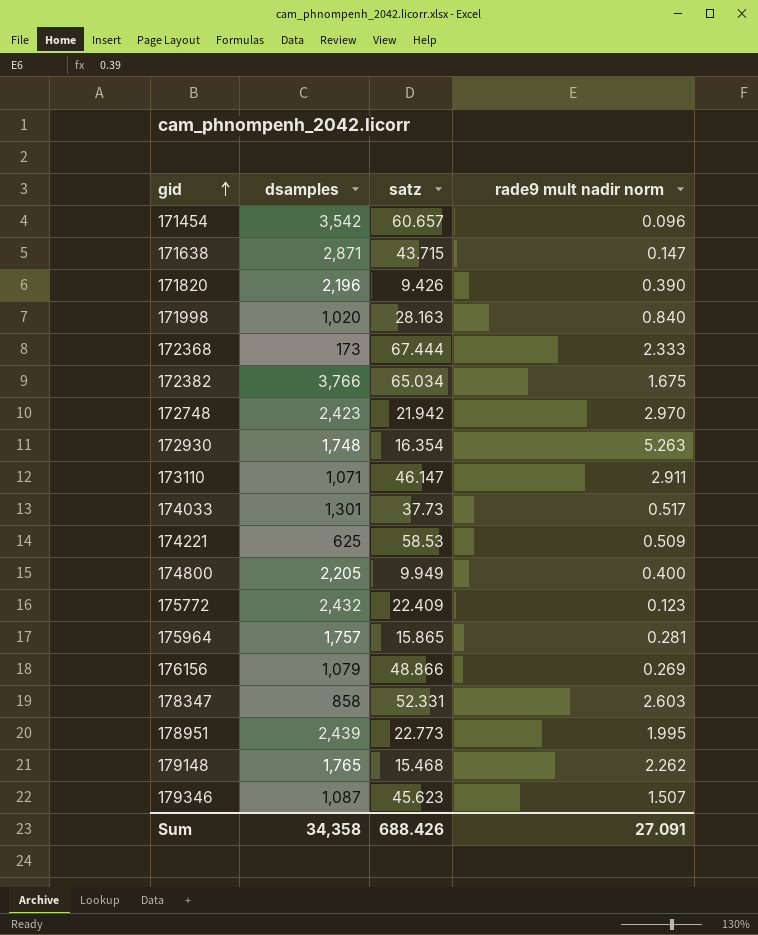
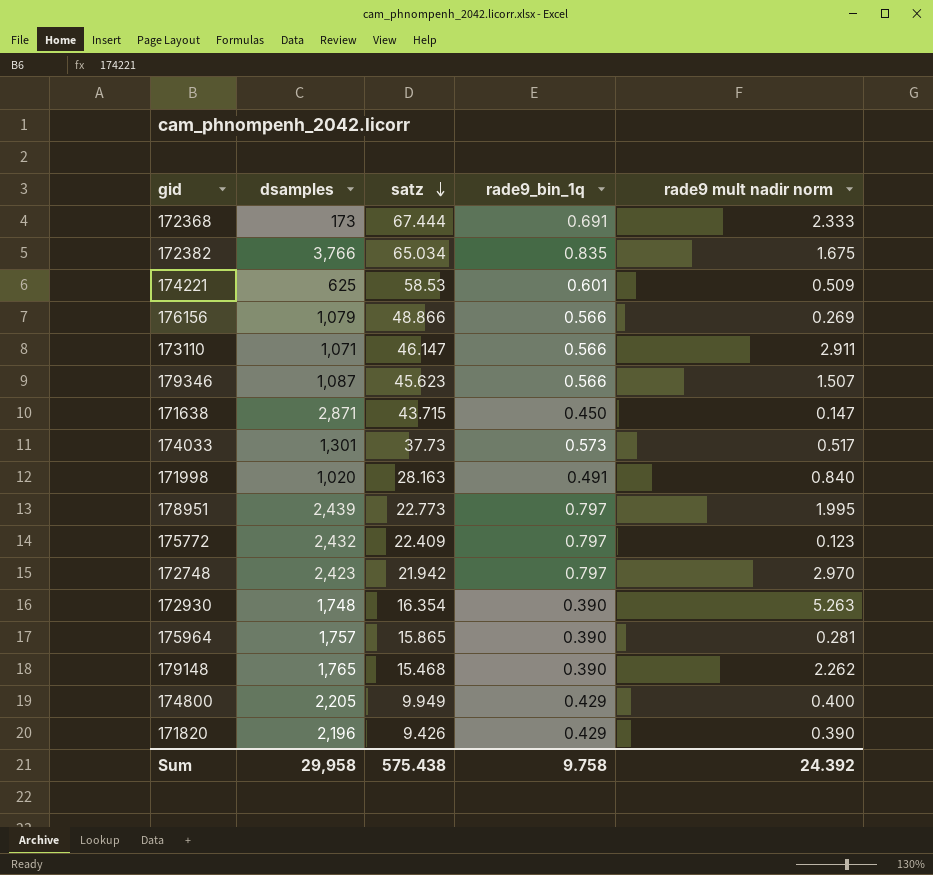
row order: gid ascending -> satz descending
column rade9_bin_1q | position: none -> 4
row 171454: 3,542 | 60.657 | 0.096 -> none
row 178347: 858 | 52.331 | 2.603 -> none
Sum | dsamples: 34,358 -> 29,958
Sum | satz: 688.426 -> 575.438
Sum | rade9 mult nadir norm: 27.091 -> 24.392

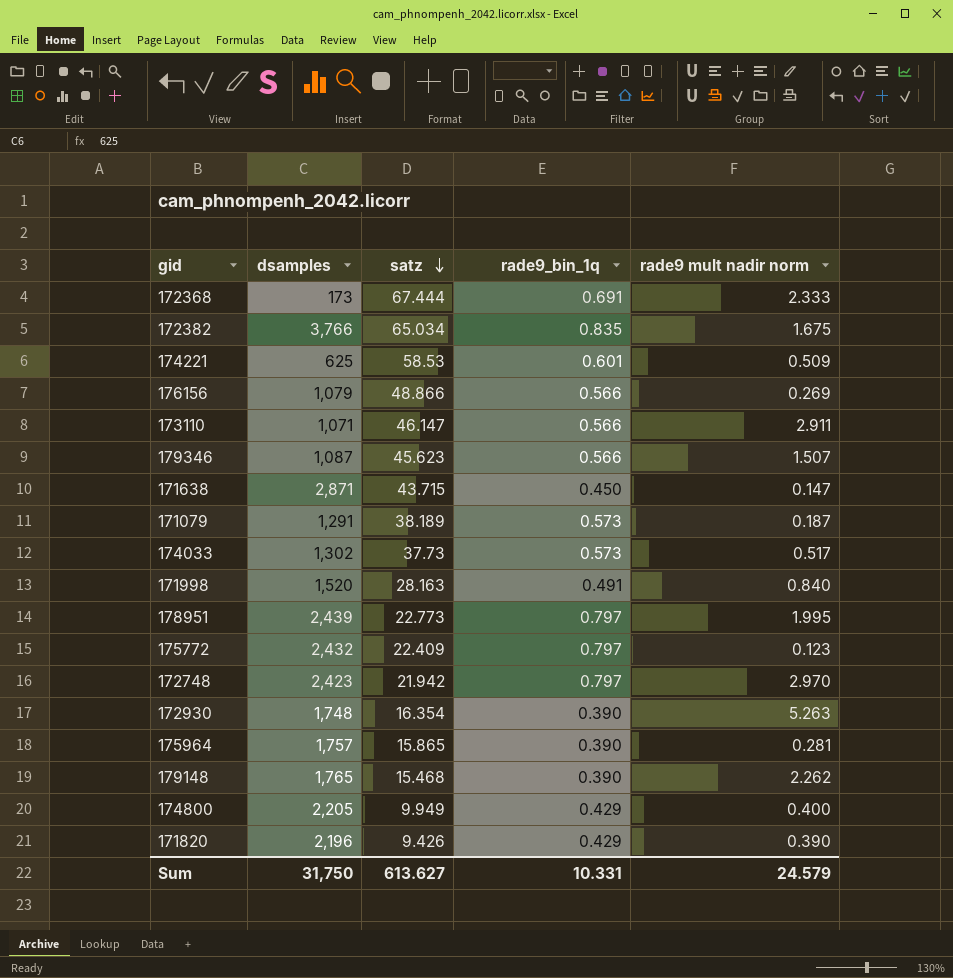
row 171079: none -> 1,291 | 38.189 | 0.573 | 0.187
174033 | dsamples: 1,301 -> 1,302
171998 | dsamples: 1,020 -> 1,520
Sum | dsamples: 29,958 -> 31,750
Sum | satz: 575.438 -> 613.627
Sum | rade9_bin_1q: 9.758 -> 10.331
Sum | rade9 mult nadir norm: 24.392 -> 24.579

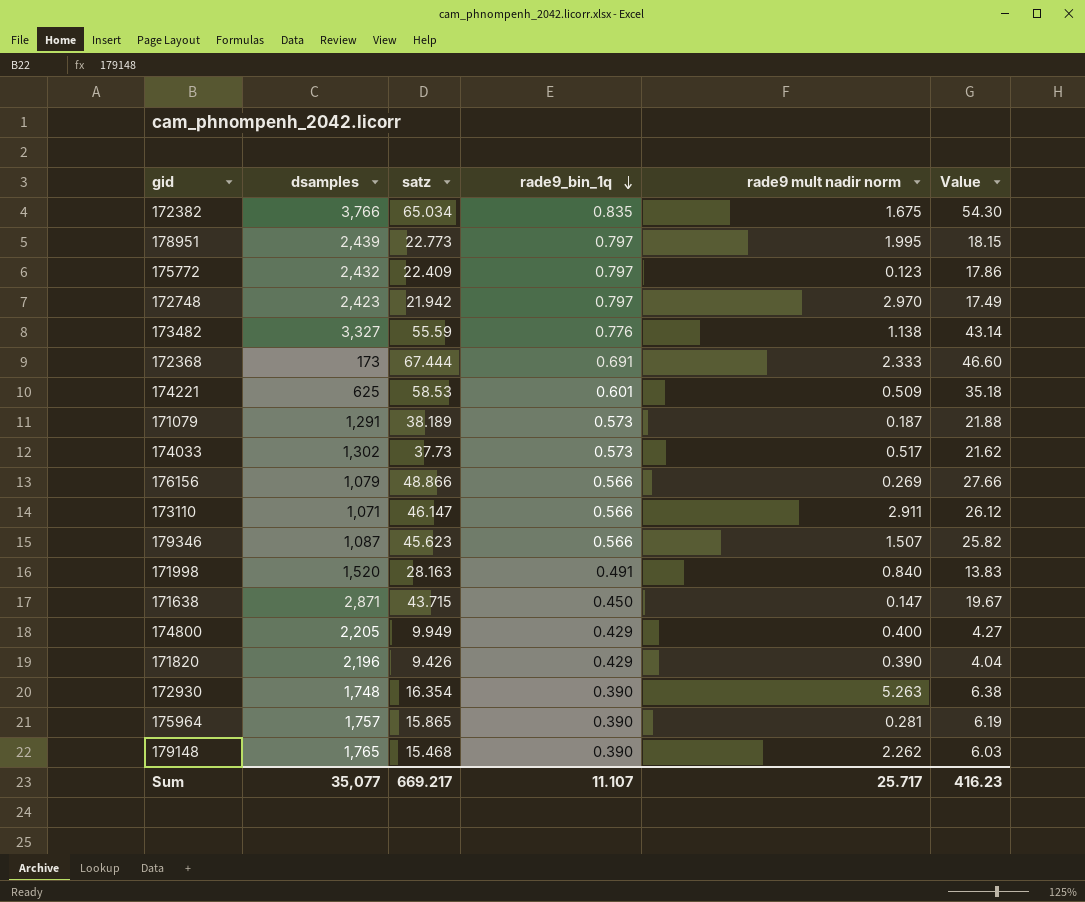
row order: satz descending -> rade9_bin_1q descending
column Value | formula: none -> [satz] * [rade9_bin_1q]
row 173482: none -> 3,327 | 55.59 | 0.776 | 1.138 | 43.14
Sum | dsamples: 31,750 -> 35,077
Sum | satz: 613.627 -> 669.217
Sum | rade9_bin_1q: 10.331 -> 11.107
Sum | rade9 mult nadir norm: 24.579 -> 25.717

